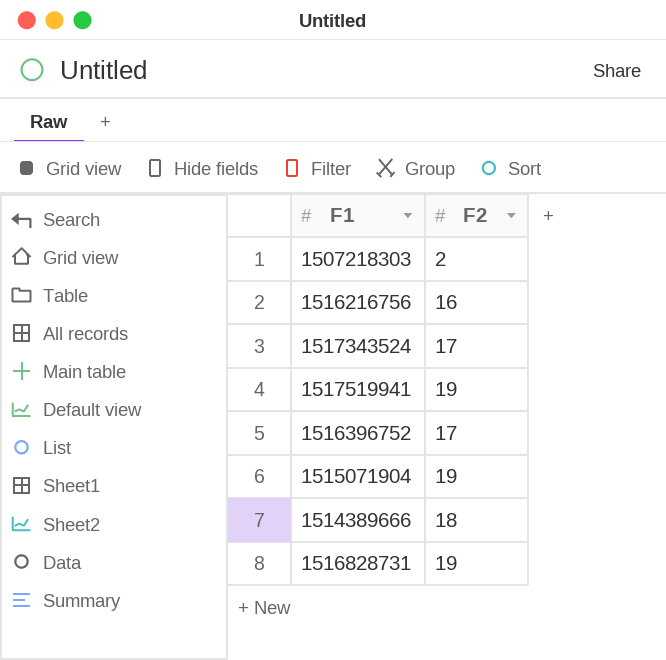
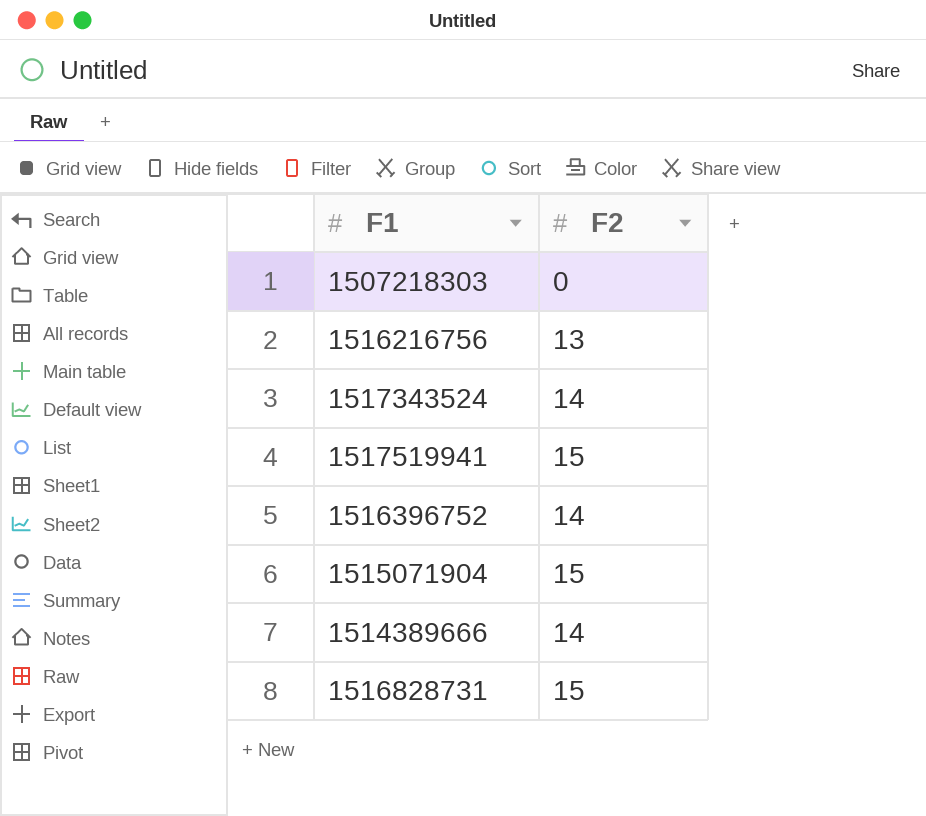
1507218303 | F2: 2 -> 0
1516216756 | F2: 16 -> 13
1517343524 | F2: 17 -> 14
1517519941 | F2: 19 -> 15
1516396752 | F2: 17 -> 14
1515071904 | F2: 19 -> 15
1514389666 | F2: 18 -> 14
1516828731 | F2: 19 -> 15

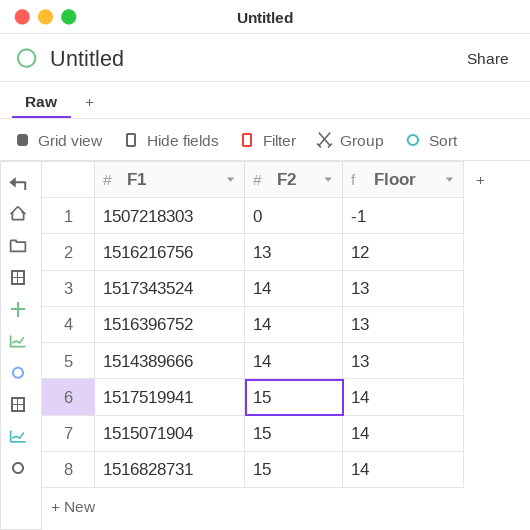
row order: none -> F2 ascending
column Floor | formula: none -> [F2] - 1

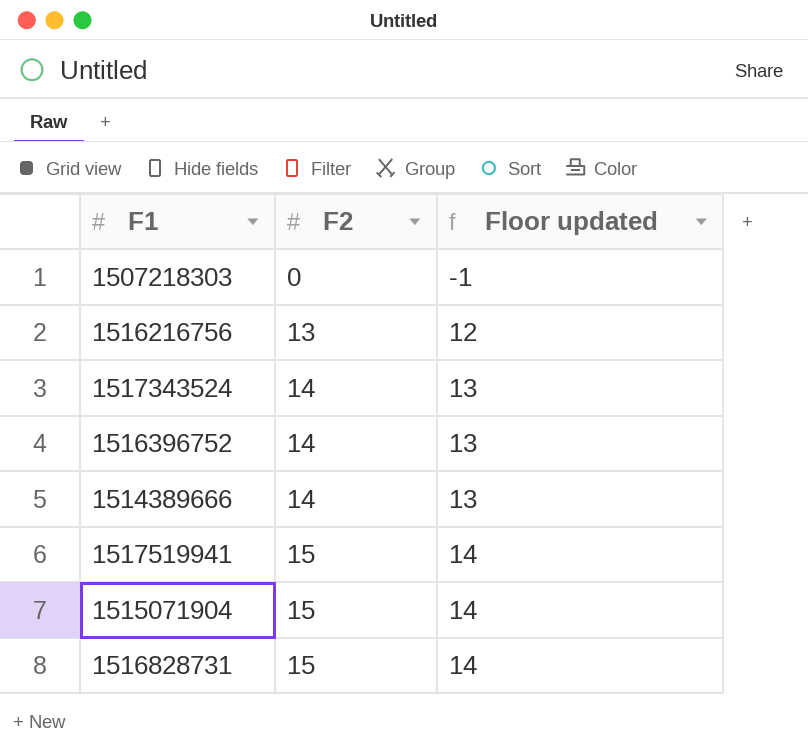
column name: Floor -> Floor updated

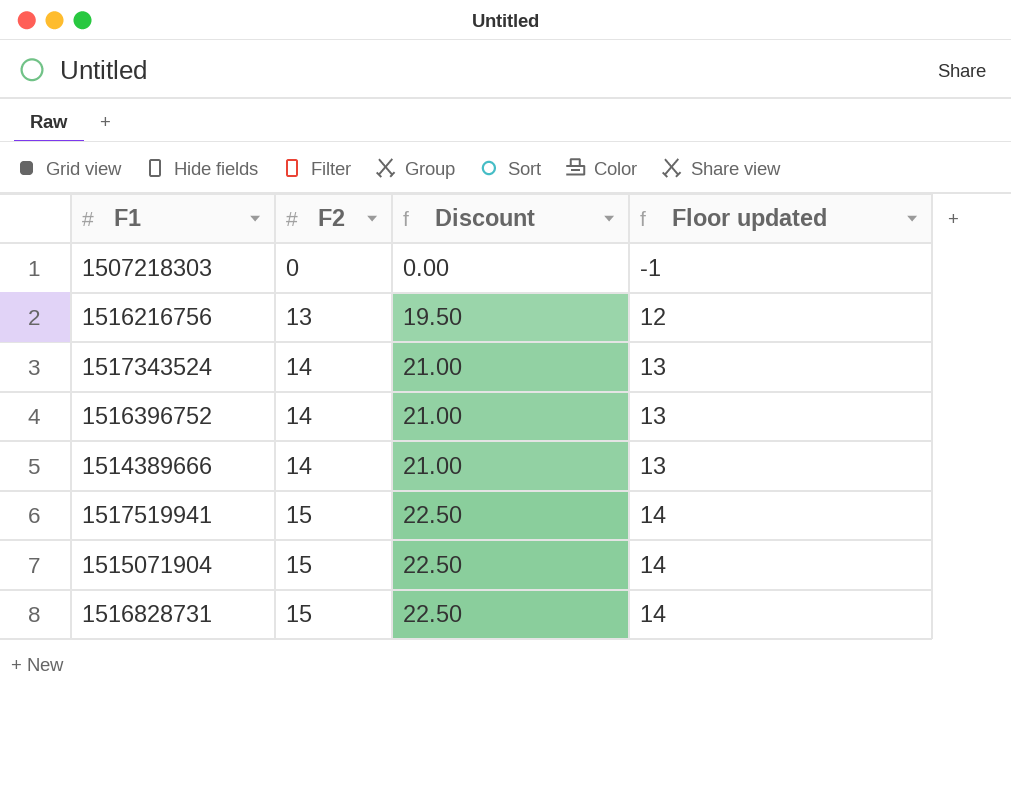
column Discount | formula: none -> [F2] * 1.5

